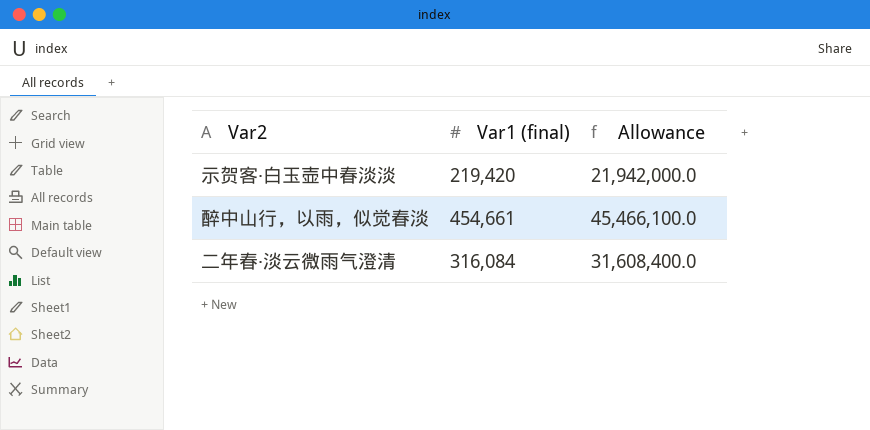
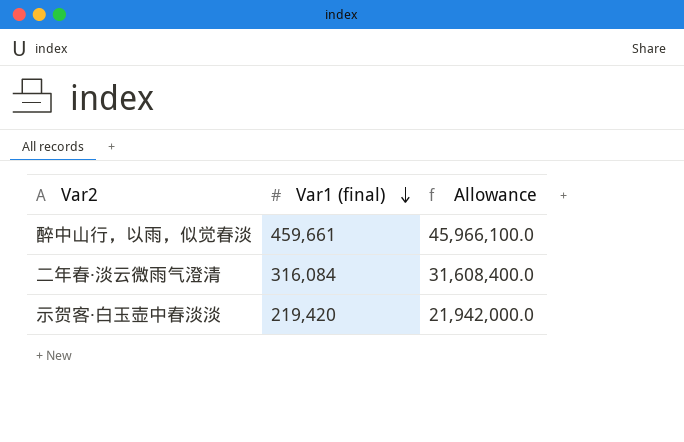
row order: none -> Var1 (final) descending
醉中山行，以雨，似觉春淡 | Var1 (final): 454,661 -> 459,661
醉中山行，以雨，似觉春淡 | Allowance: 45,466,100.0 -> 45,966,100.0

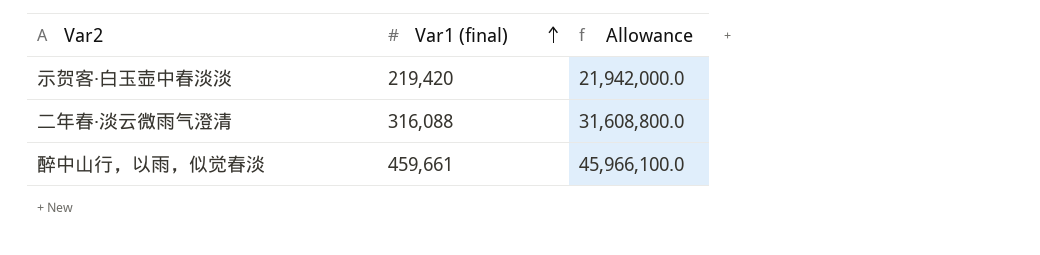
row order: Var1 (final) descending -> Var1 (final) ascending
二年春·淡云微雨气澄清 | Var1 (final): 316,084 -> 316,088
二年春·淡云微雨气澄清 | Allowance: 31,608,400.0 -> 31,608,800.0

